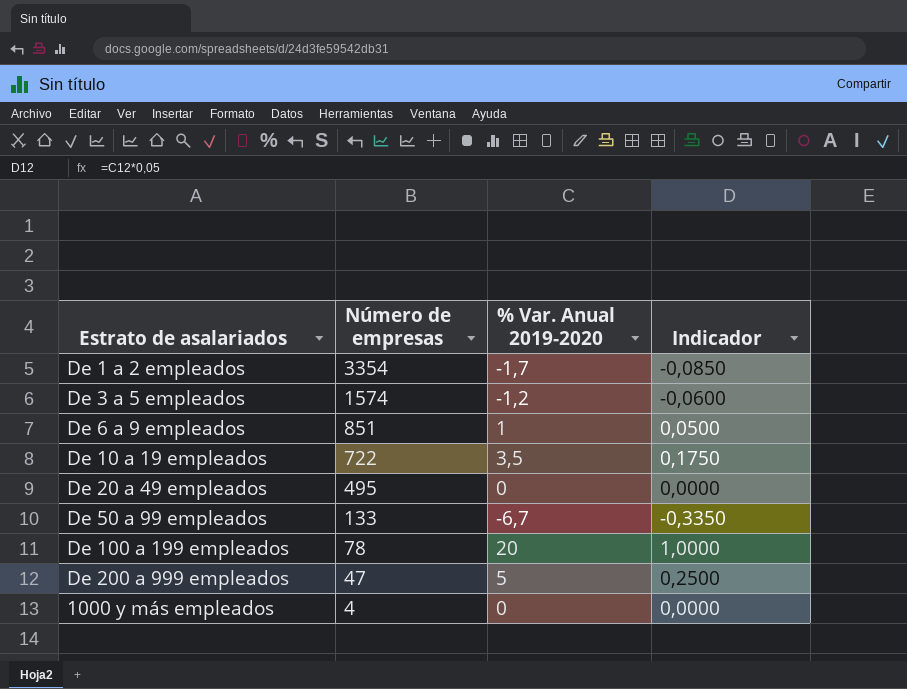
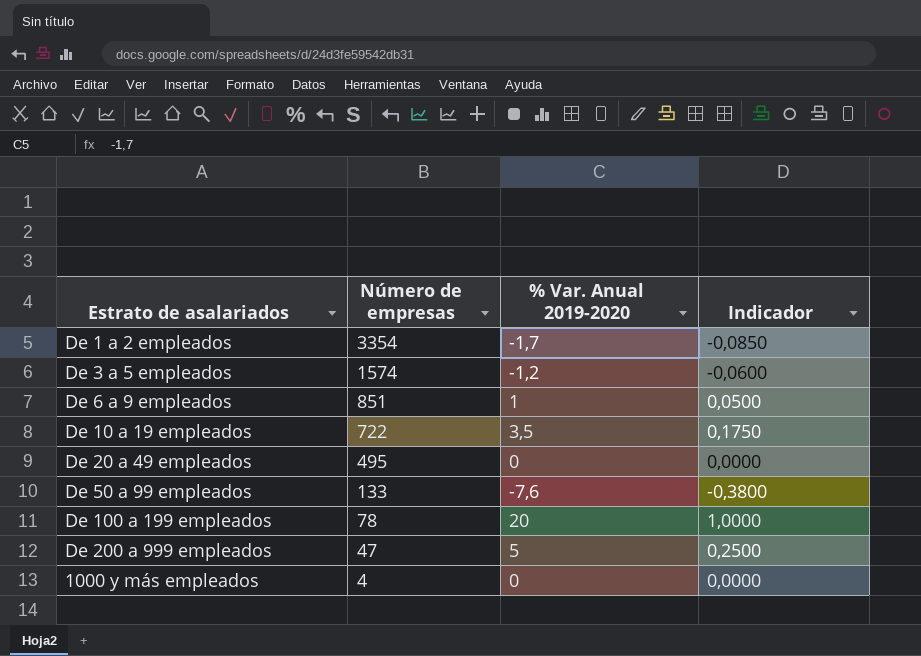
De 50 a 99 empleados | % Var. Anual 2019-2020: -6,7 -> -7,6
De 50 a 99 empleados | Indicador: -0,3350 -> -0,3800

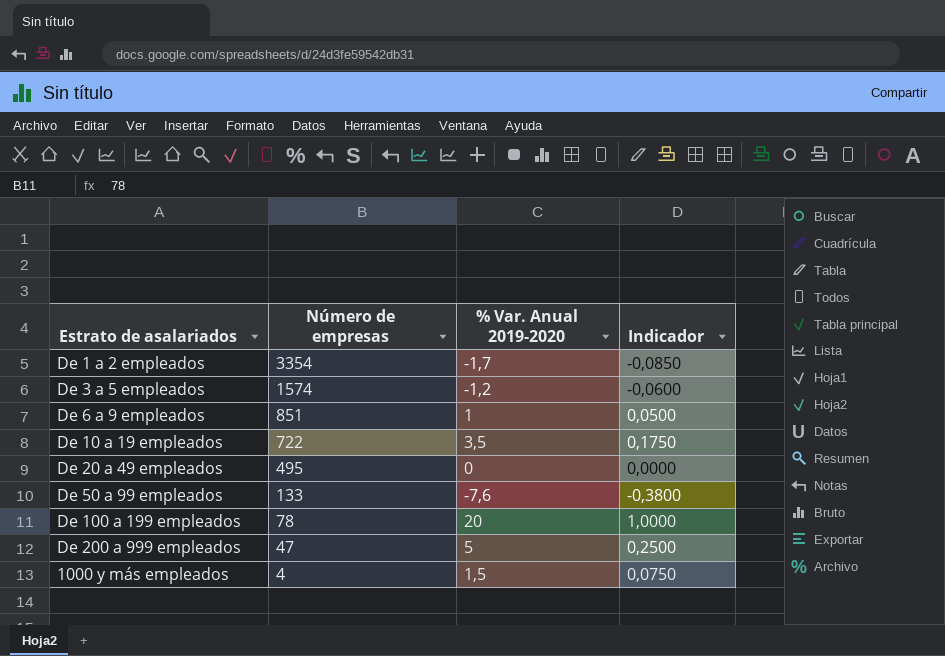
1000 y más empleados | % Var. Anual 2019-2020: 0 -> 1,5
1000 y más empleados | Indicador: 0,0000 -> 0,0750

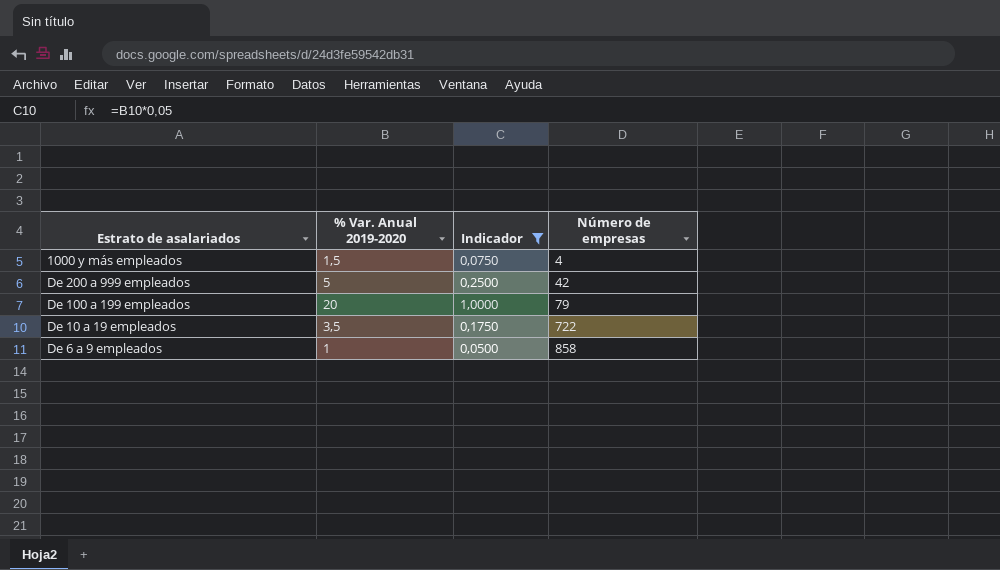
filter: none -> Indicador >= 0,0500
row order: Número de empresas descending -> Número de empresas ascending
column Número de empresas | position: 2 -> 4
De 200 a 999 empleados | Número de empresas: 47 -> 42
De 100 a 199 empleados | Número de empresas: 78 -> 79
De 6 a 9 empleados | Número de empresas: 851 -> 858

